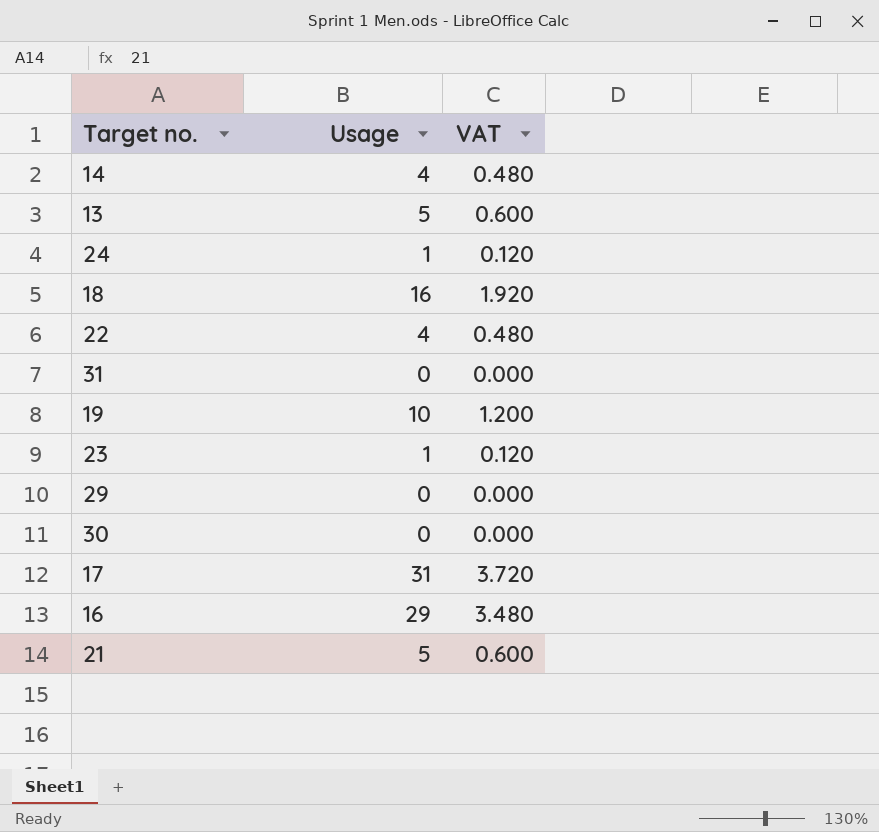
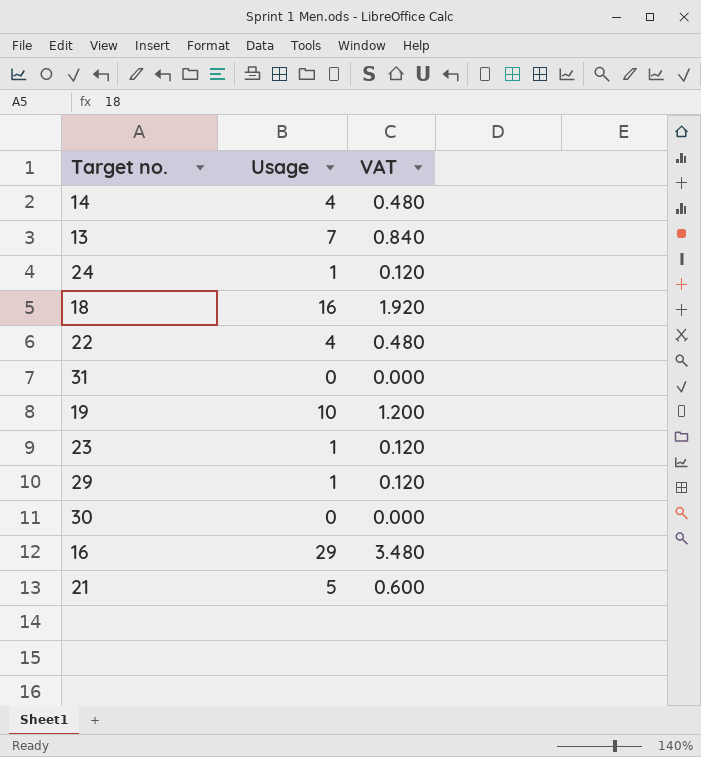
row 17: 31 | 3.720 -> none
13 | Usage: 5 -> 7
13 | VAT: 0.600 -> 0.840
29 | Usage: 0 -> 1
29 | VAT: 0.000 -> 0.120

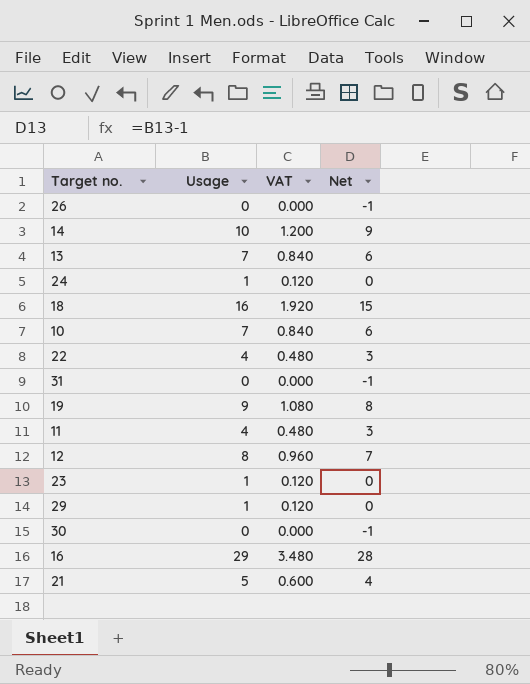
column Net | formula: none -> [Usage] - 1
row 26: none -> 0 | 0.000 | -1
14 | Usage: 4 -> 10
14 | VAT: 0.480 -> 1.200
row 10: none -> 7 | 0.840 | 6
19 | Usage: 10 -> 9
19 | VAT: 1.200 -> 1.080
row 11: none -> 4 | 0.480 | 3
row 12: none -> 8 | 0.960 | 7

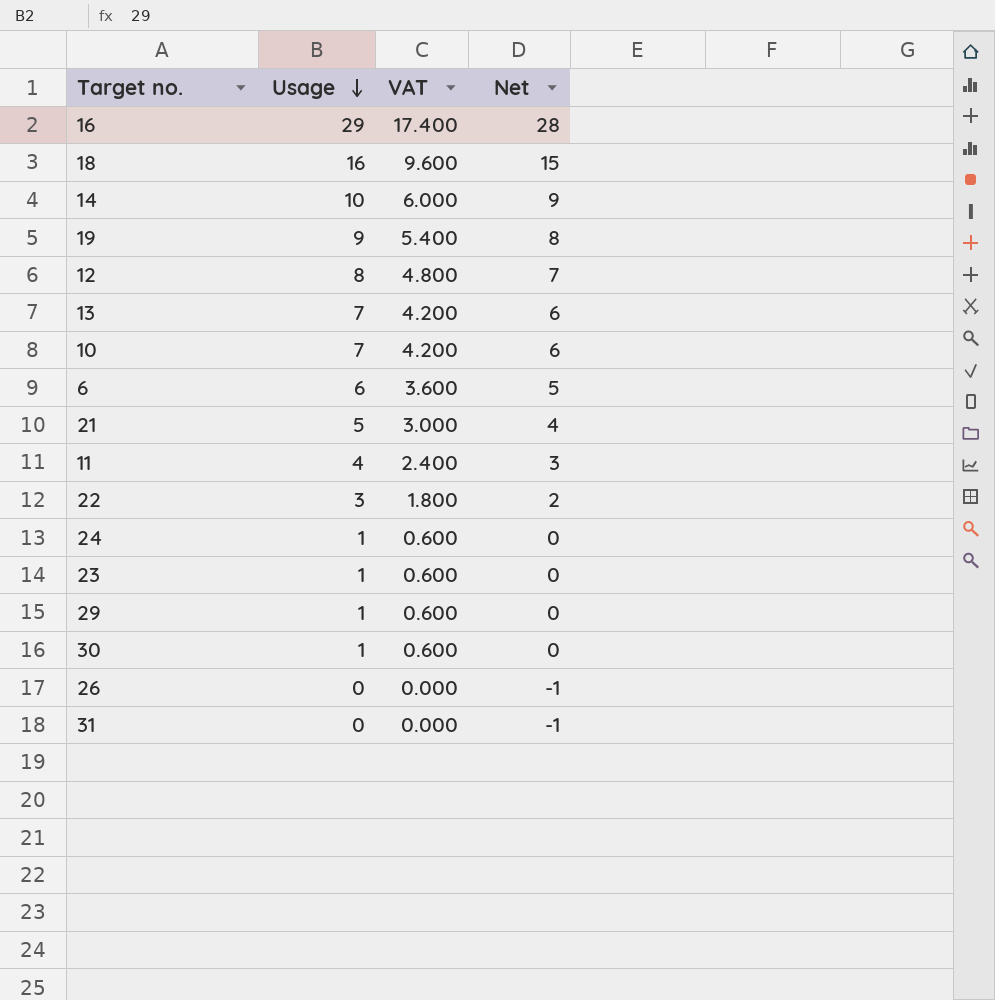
row order: none -> Usage descending
column VAT | formula: [Usage] * 0.12 -> [Usage] * 0.6
row 6: none -> 6 | 3.600 | 5
22 | Usage: 4 -> 3
22 | Net: 3 -> 2
30 | Usage: 0 -> 1
30 | Net: -1 -> 0

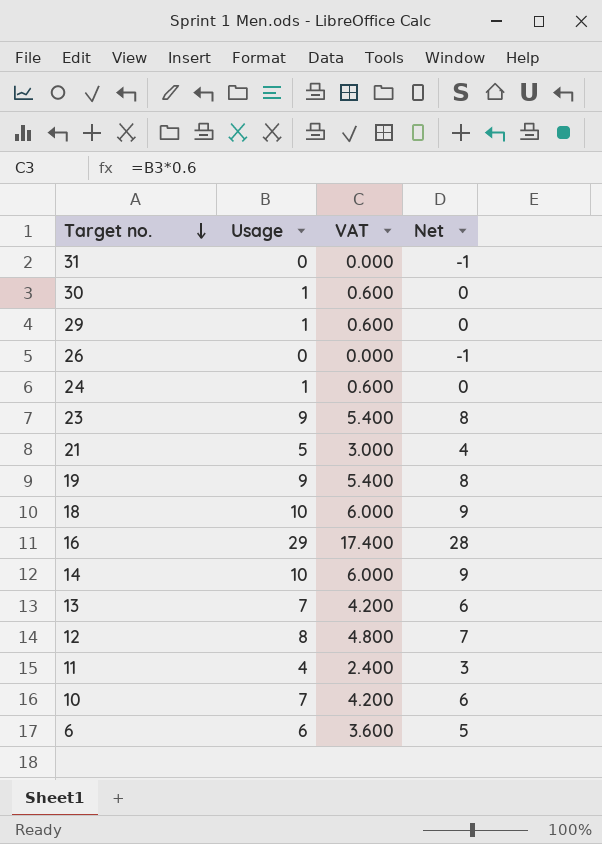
row order: Usage descending -> Target no. descending
row 22: 3 | 1.800 | 2 -> none
23 | Usage: 1 -> 9
23 | VAT: 0.600 -> 5.400
23 | Net: 0 -> 8
18 | Usage: 16 -> 10
18 | VAT: 9.600 -> 6.000
18 | Net: 15 -> 9

